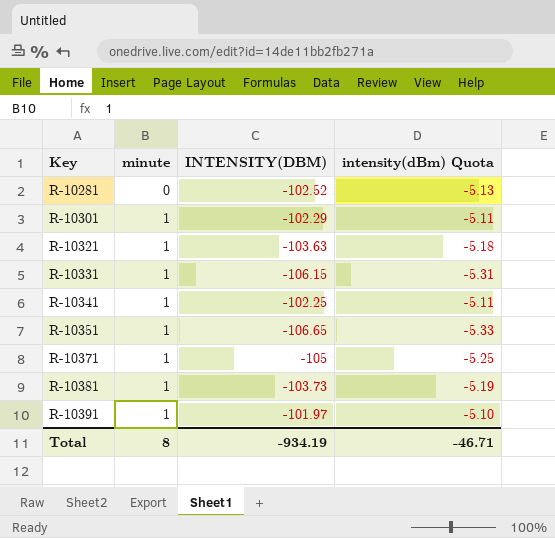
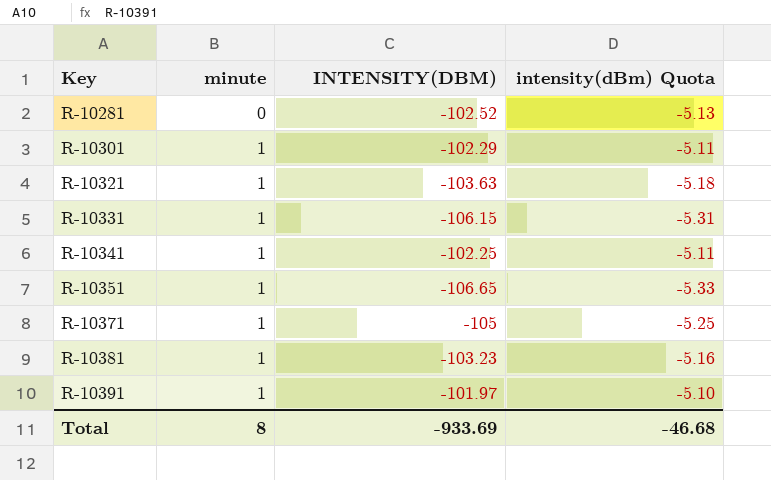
R-10381 | INTENSITY(DBM): -103.73 -> -103.23
R-10381 | intensity(dBm) Quota: -5.19 -> -5.16
Total | INTENSITY(DBM): -934.19 -> -933.69
Total | intensity(dBm) Quota: -46.71 -> -46.68

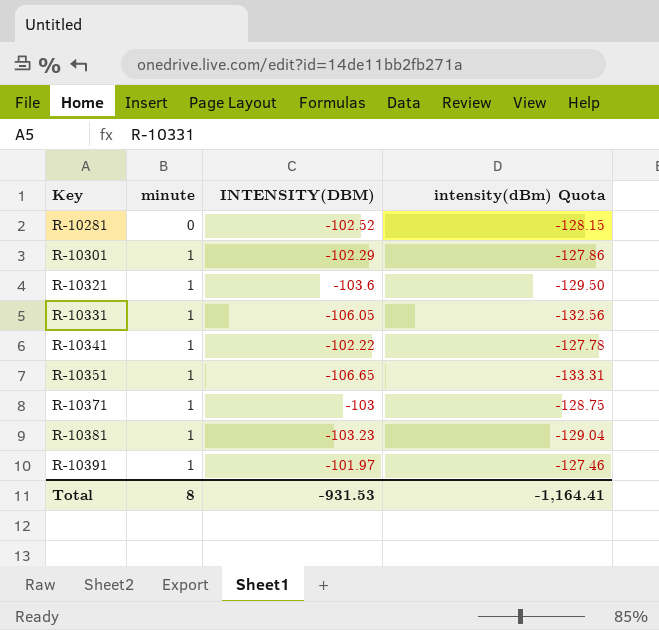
column intensity(dBm) Quota | formula: [INTENSITY(DBM)] * 0.05 -> [INTENSITY(DBM)] * 1.25
R-10321 | INTENSITY(DBM): -103.63 -> -103.6
R-10331 | INTENSITY(DBM): -106.15 -> -106.05
R-10341 | INTENSITY(DBM): -102.25 -> -102.22
R-10371 | INTENSITY(DBM): -105 -> -103
Total | INTENSITY(DBM): -933.69 -> -931.53
Total | intensity(dBm) Quota: -46.68 -> -1,164.41

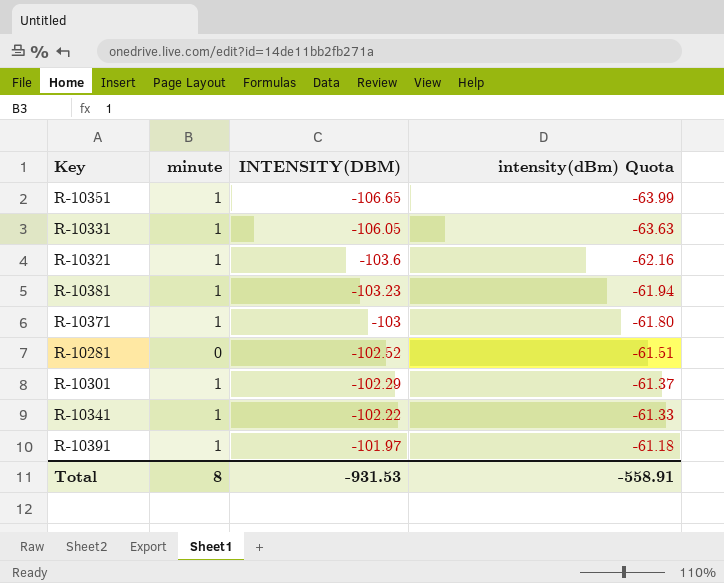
row order: Key ascending -> INTENSITY(DBM) ascending
column intensity(dBm) Quota | formula: [INTENSITY(DBM)] * 1.25 -> [INTENSITY(DBM)] * 0.6
Total | intensity(dBm) Quota: -1,164.41 -> -558.91

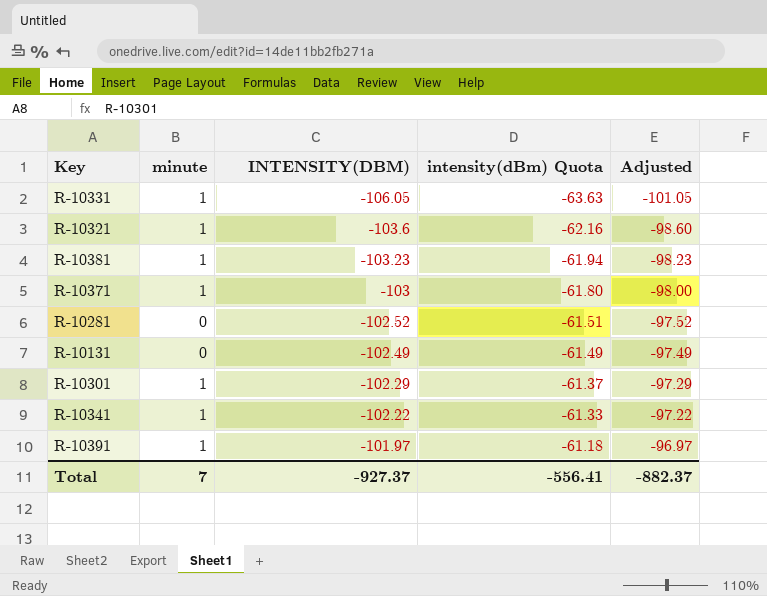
column Adjusted | formula: none -> [INTENSITY(DBM)] + 5
row R-10351: 1 | -106.65 | -63.99 -> none
row R-10131: none -> 0 | -102.49 | -61.49 | -97.49
Total | minute: 8 -> 7
Total | INTENSITY(DBM): -931.53 -> -927.37
Total | intensity(dBm) Quota: -558.91 -> -556.41

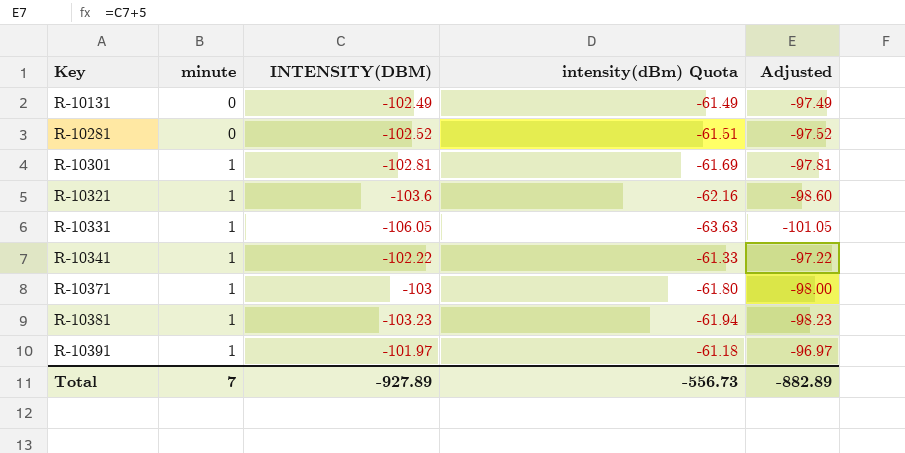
row order: INTENSITY(DBM) ascending -> Key ascending
R-10301 | INTENSITY(DBM): -102.29 -> -102.81
R-10301 | intensity(dBm) Quota: -61.37 -> -61.69
R-10301 | Adjusted: -97.29 -> -97.81
Total | INTENSITY(DBM): -927.37 -> -927.89
Total | intensity(dBm) Quota: -556.41 -> -556.73
Total | Adjusted: -882.37 -> -882.89

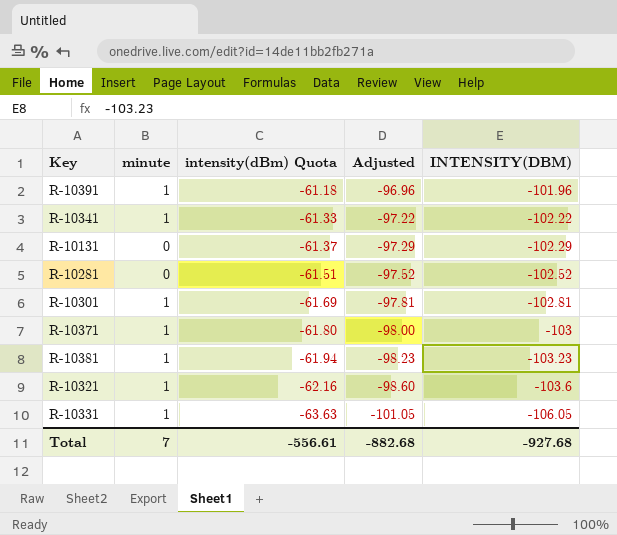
row order: Key ascending -> intensity(dBm) Quota descending
column INTENSITY(DBM) | position: 3 -> 5
R-10391 | Adjusted: -96.97 -> -96.96
R-10391 | INTENSITY(DBM): -101.97 -> -101.96
R-10131 | intensity(dBm) Quota: -61.49 -> -61.37
R-10131 | Adjusted: -97.49 -> -97.29
R-10131 | INTENSITY(DBM): -102.49 -> -102.29
Total | intensity(dBm) Quota: -556.73 -> -556.61
Total | Adjusted: -882.89 -> -882.68
Total | INTENSITY(DBM): -927.89 -> -927.68

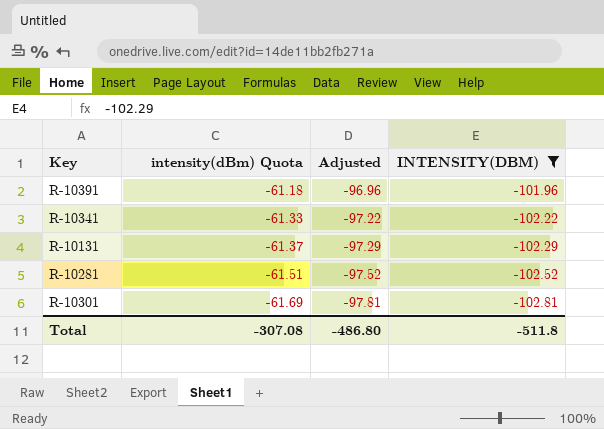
filter: none -> INTENSITY(DBM) >= -102.81
column minute | position: 2 -> none
Total | intensity(dBm) Quota: -556.61 -> -307.08
Total | Adjusted: -882.68 -> -486.80
Total | INTENSITY(DBM): -927.68 -> -511.8

